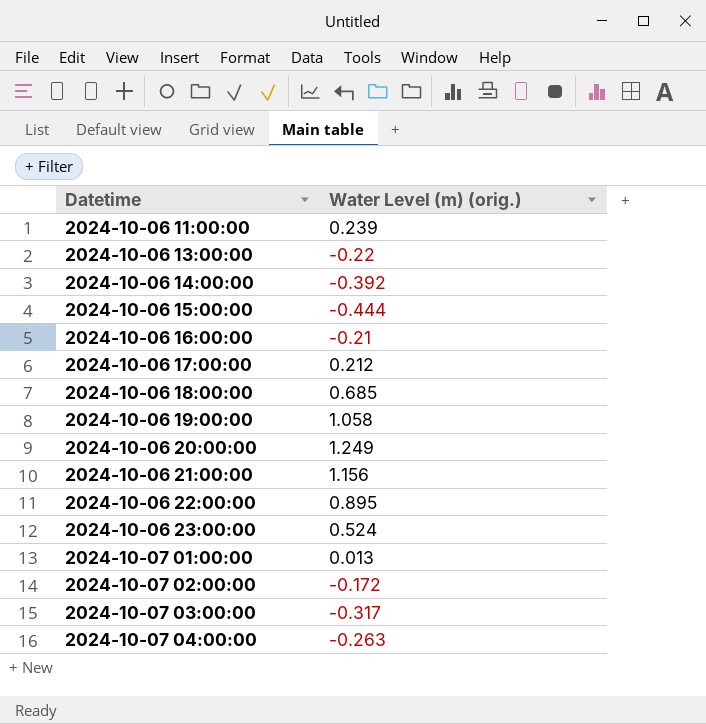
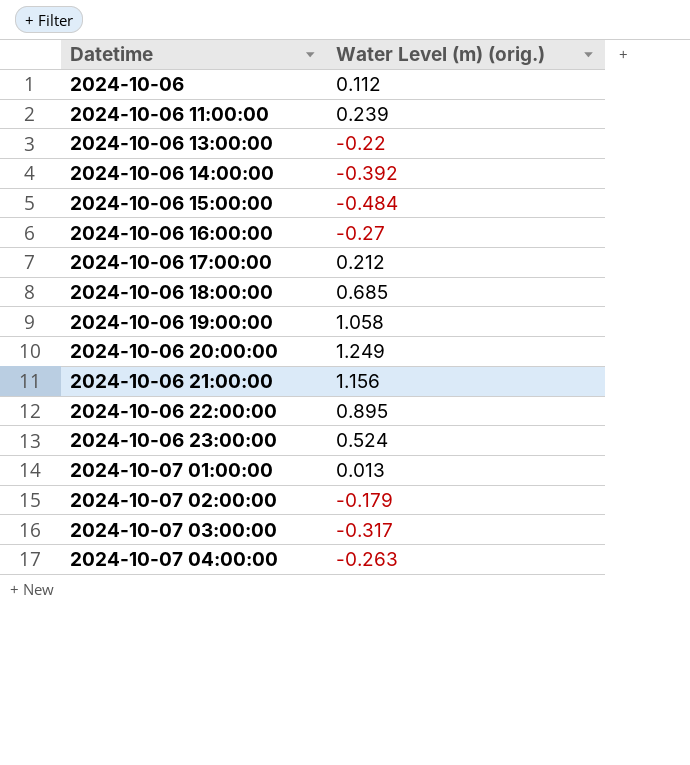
row 2024-10-06: none -> 0.112
2024-10-06 15:00:00 | Water Level (m) (orig.): -0.444 -> -0.484
2024-10-06 16:00:00 | Water Level (m) (orig.): -0.21 -> -0.27
2024-10-07 02:00:00 | Water Level (m) (orig.): -0.172 -> -0.179

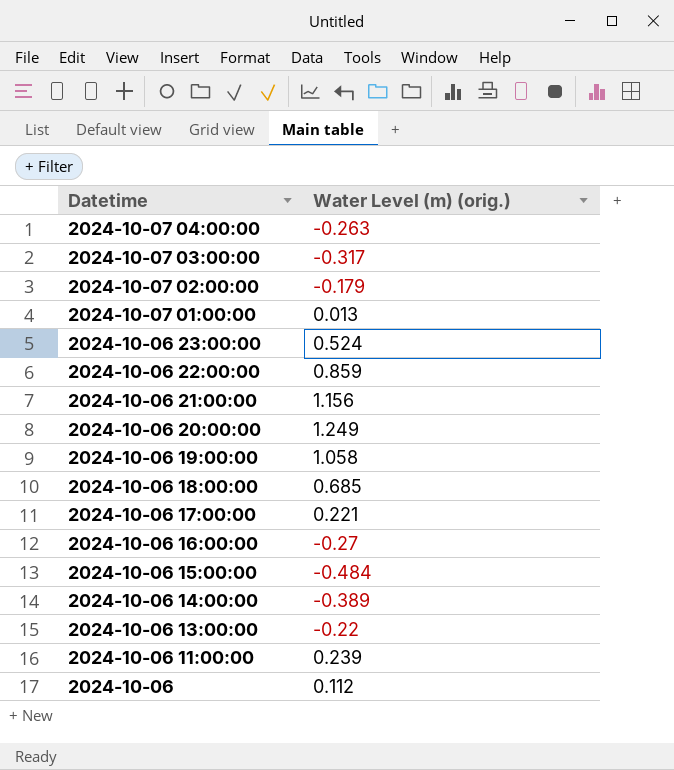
row order: Datetime ascending -> Datetime descending
2024-10-06 22:00:00 | Water Level (m) (orig.): 0.895 -> 0.859
2024-10-06 17:00:00 | Water Level (m) (orig.): 0.212 -> 0.221
2024-10-06 14:00:00 | Water Level (m) (orig.): -0.392 -> -0.389

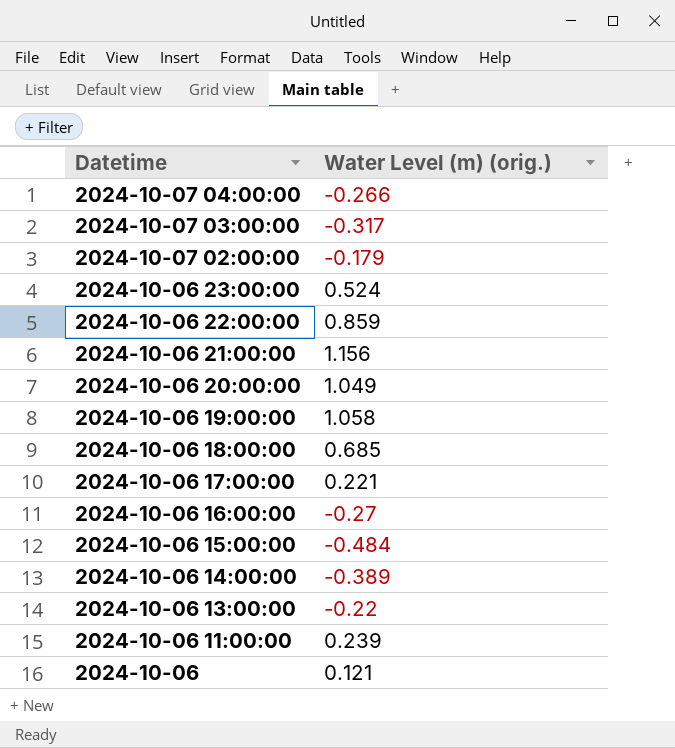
row 2024-10-07 01:00:00: 0.013 -> none
2024-10-07 04:00:00 | Water Level (m) (orig.): -0.263 -> -0.266
2024-10-06 20:00:00 | Water Level (m) (orig.): 1.249 -> 1.049
2024-10-06 | Water Level (m) (orig.): 0.112 -> 0.121

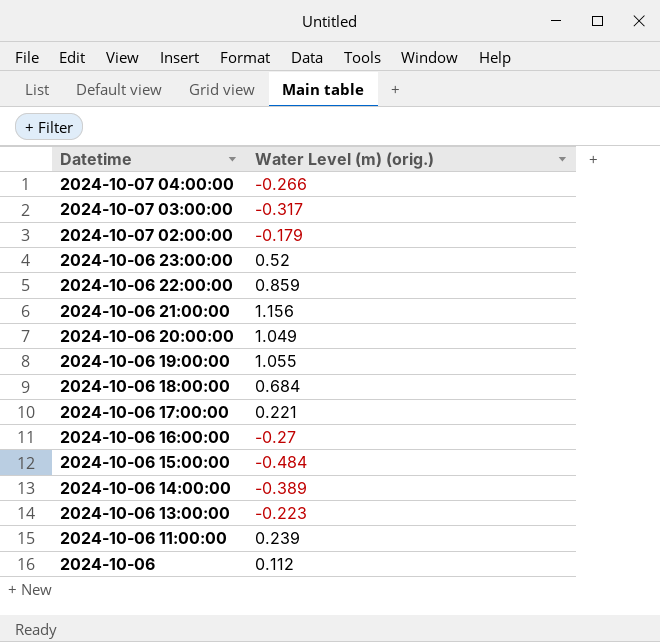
2024-10-06 23:00:00 | Water Level (m) (orig.): 0.524 -> 0.52
2024-10-06 19:00:00 | Water Level (m) (orig.): 1.058 -> 1.055
2024-10-06 18:00:00 | Water Level (m) (orig.): 0.685 -> 0.684
2024-10-06 13:00:00 | Water Level (m) (orig.): -0.22 -> -0.223
2024-10-06 | Water Level (m) (orig.): 0.121 -> 0.112

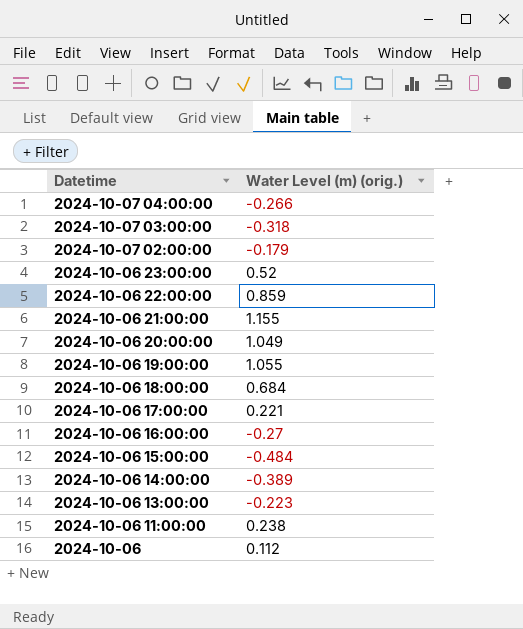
2024-10-07 03:00:00 | Water Level (m) (orig.): -0.317 -> -0.318
2024-10-06 21:00:00 | Water Level (m) (orig.): 1.156 -> 1.155
2024-10-06 11:00:00 | Water Level (m) (orig.): 0.239 -> 0.238

